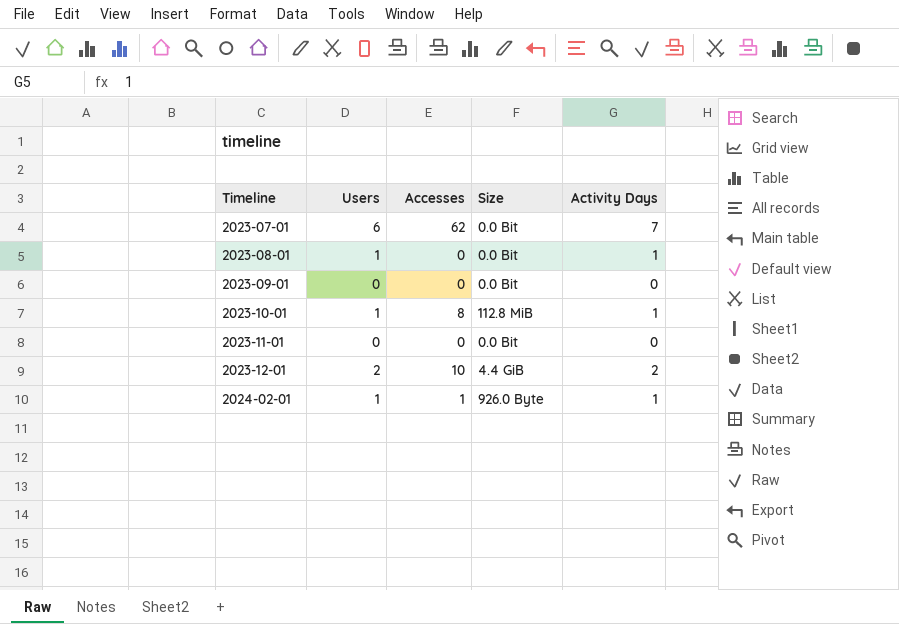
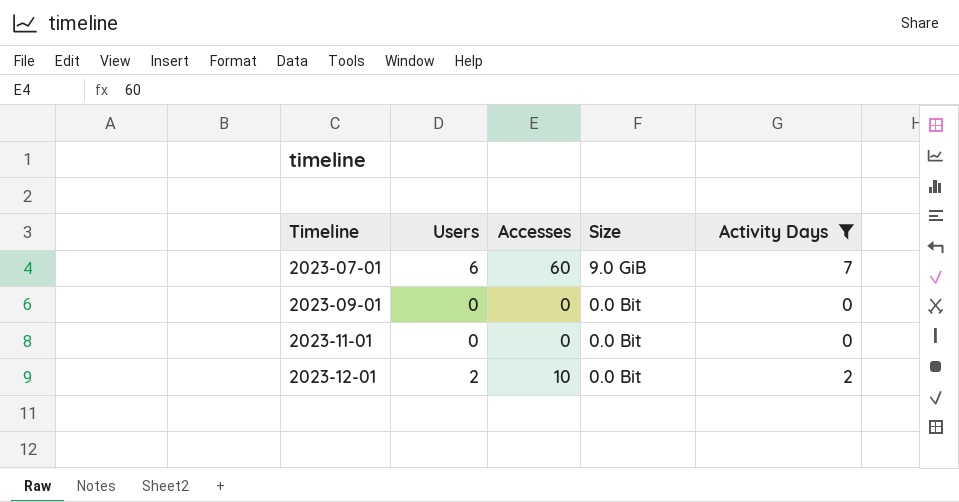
filter: none -> Activity Days != 1
2023-07-01 | Accesses: 62 -> 60
2023-07-01 | Size: 0.0 Bit -> 9.0 GiB
2023-12-01 | Size: 4.4 GiB -> 0.0 Bit

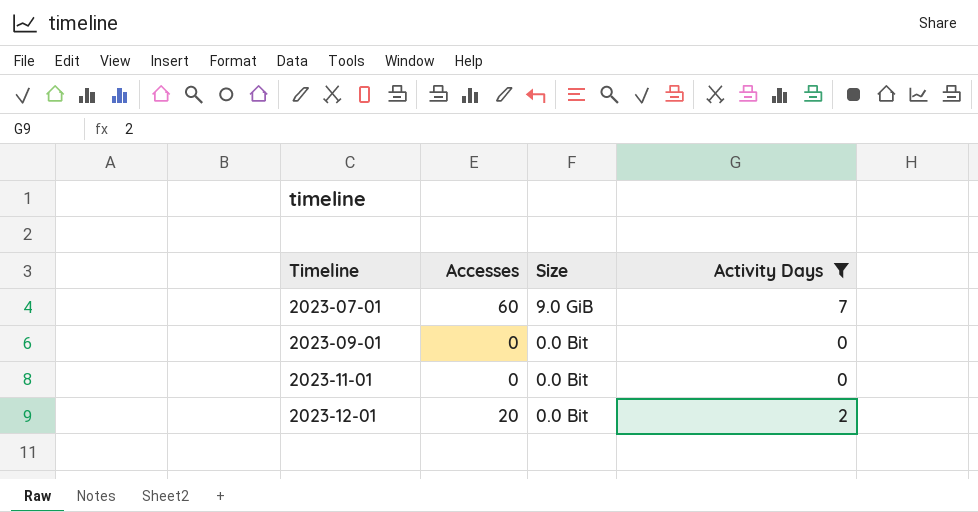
column Users | position: 2 -> none
2023-12-01 | Accesses: 10 -> 20

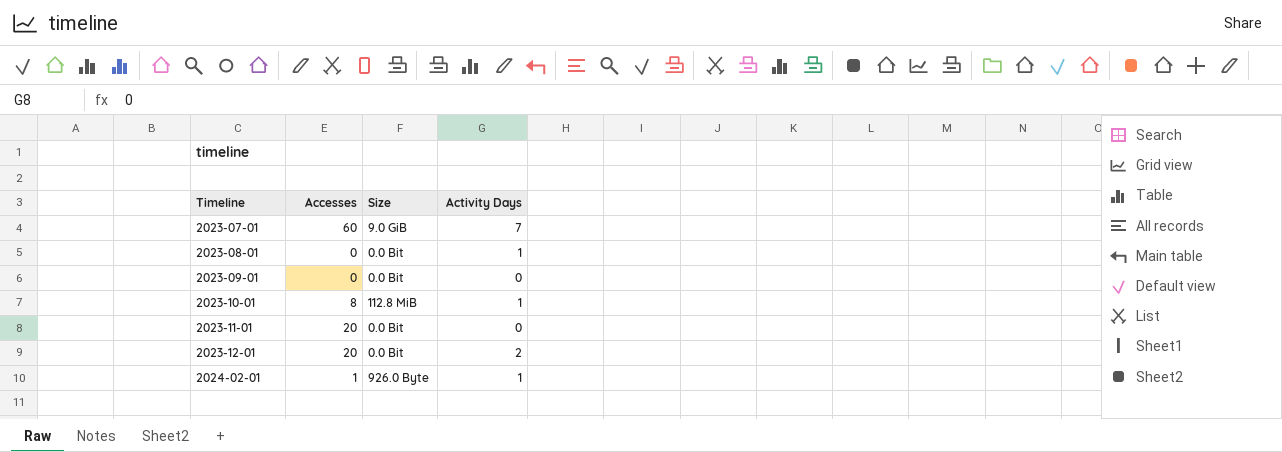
filter: Activity Days != 1 -> none
2023-11-01 | Accesses: 0 -> 20

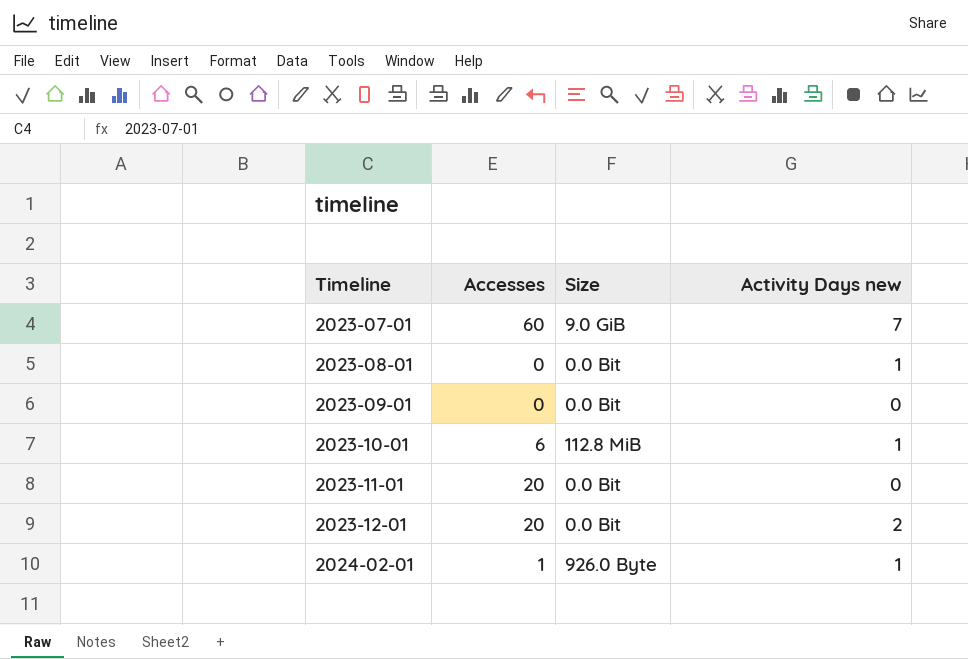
column name: Activity Days -> Activity Days new
2023-10-01 | Accesses: 8 -> 6

